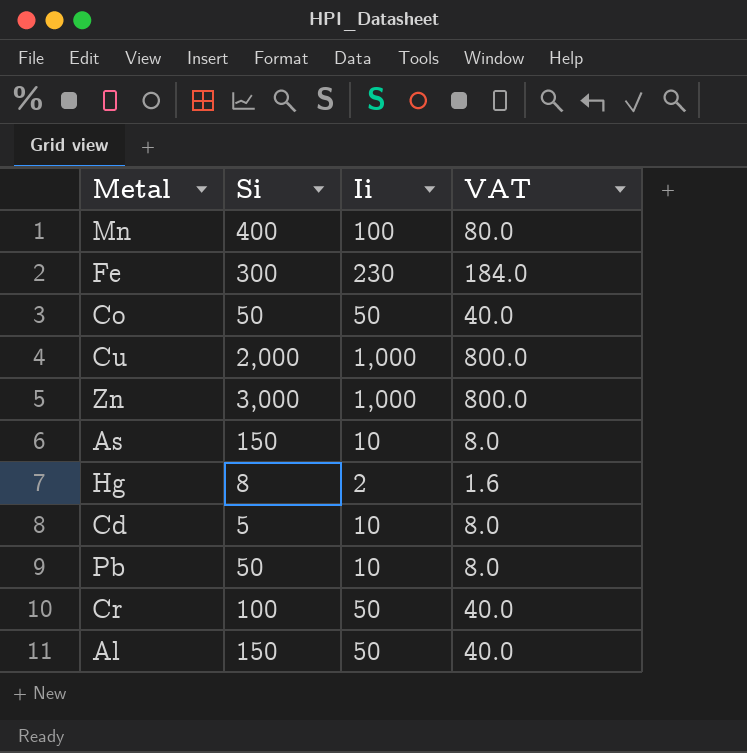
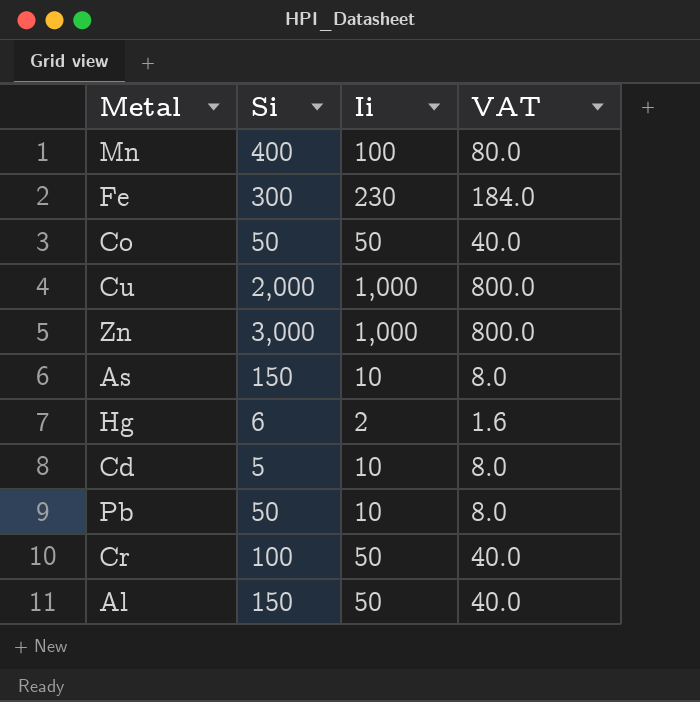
Hg | Si: 8 -> 6

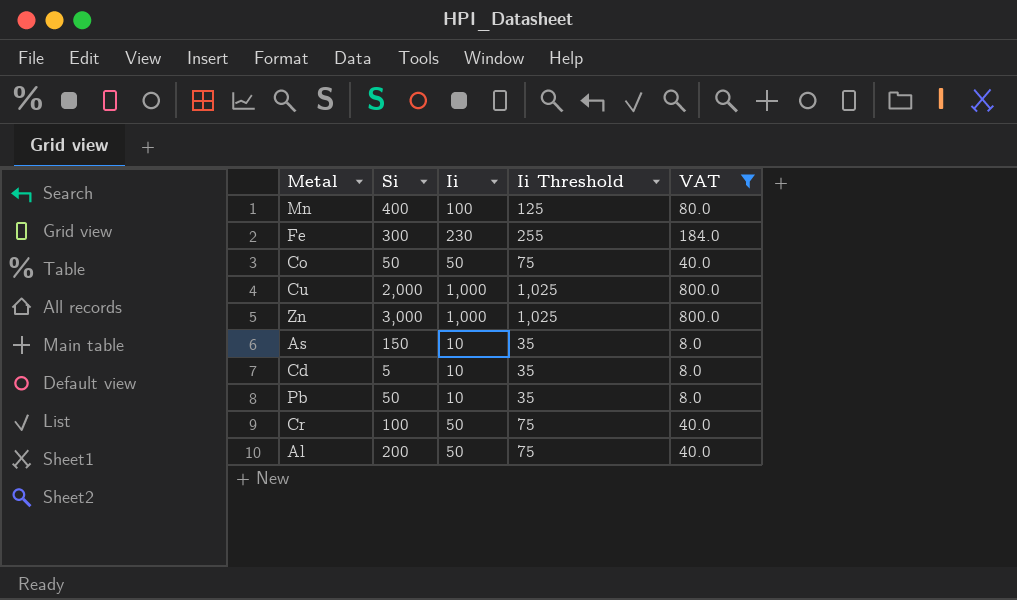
filter: none -> VAT != 1.6
column Ii Threshold | formula: none -> [Ii] + 25
Al | Si: 150 -> 200

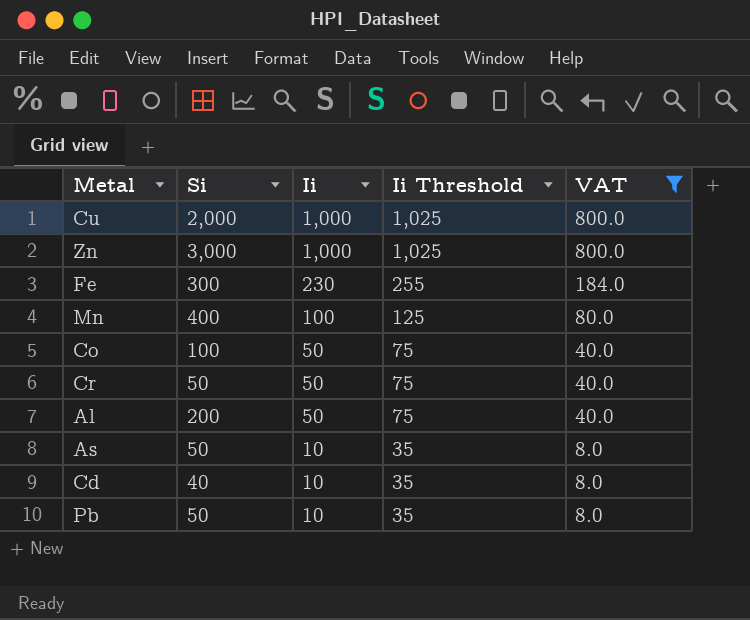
row order: none -> Ii descending
Co | Si: 50 -> 100
Cr | Si: 100 -> 50
As | Si: 150 -> 50
Cd | Si: 5 -> 40

